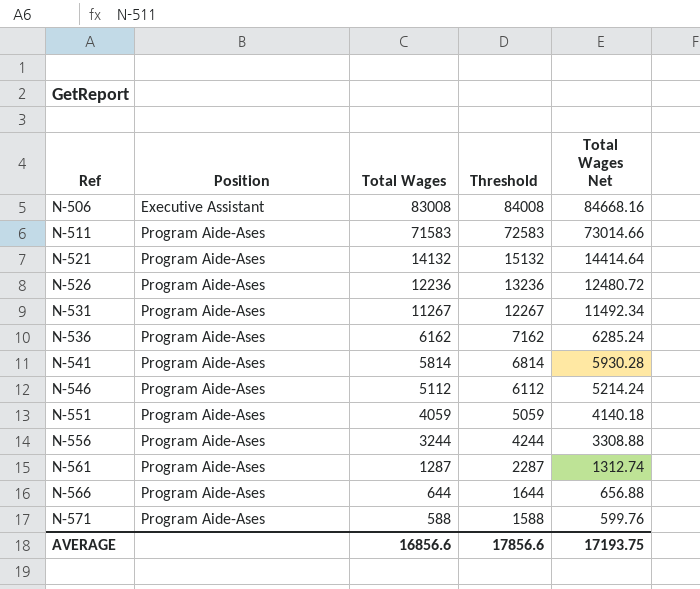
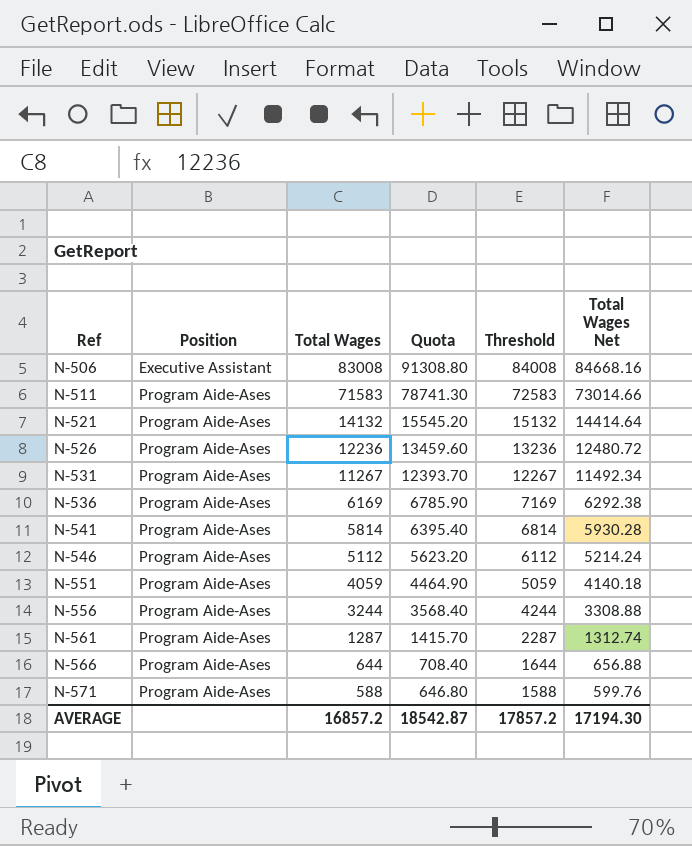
column Quota | formula: none -> [Total Wages] * 1.1
N-536 | Total Wages: 6162 -> 6169
N-536 | Threshold: 7162 -> 7169
N-536 | Total Wages Net: 6285.24 -> 6292.38
AVERAGE | Total Wages: 16856.6 -> 16857.2
AVERAGE | Threshold: 17856.6 -> 17857.2
AVERAGE | Total Wages Net: 17193.75 -> 17194.30

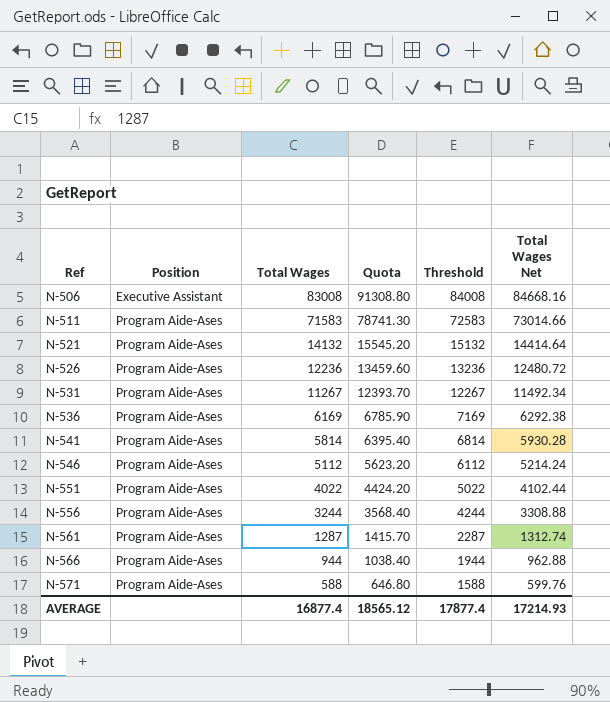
N-551 | Total Wages: 4059 -> 4022
N-551 | Quota: 4464.90 -> 4424.20
N-551 | Threshold: 5059 -> 5022
N-551 | Total Wages Net: 4140.18 -> 4102.44
N-566 | Total Wages: 644 -> 944
N-566 | Quota: 708.40 -> 1038.40
N-566 | Threshold: 1644 -> 1944
N-566 | Total Wages Net: 656.88 -> 962.88
AVERAGE | Total Wages: 16857.2 -> 16877.4
AVERAGE | Quota: 18542.87 -> 18565.12
AVERAGE | Threshold: 17857.2 -> 17877.4
AVERAGE | Total Wages Net: 17194.30 -> 17214.93

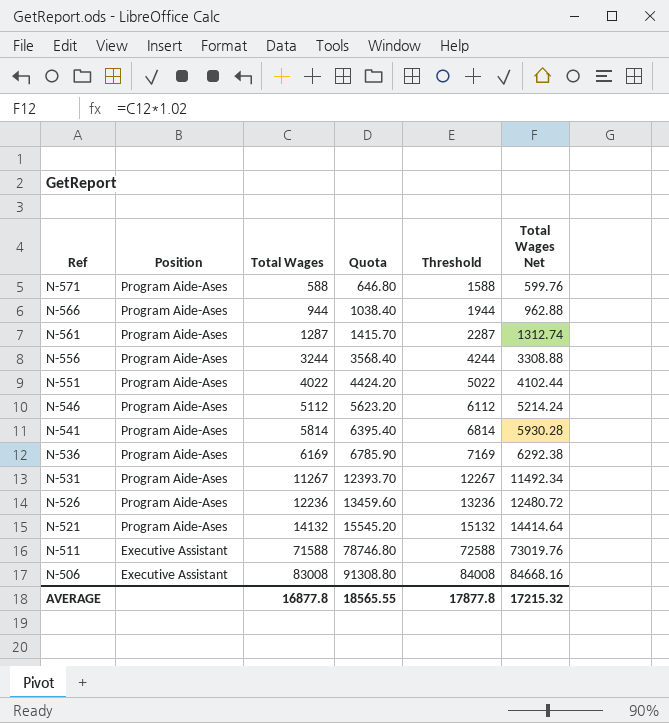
row order: Ref ascending -> Ref descending
N-511 | Position: Program Aide-Ases -> Executive Assistant
N-511 | Total Wages: 71583 -> 71588
N-511 | Quota: 78741.30 -> 78746.80
N-511 | Threshold: 72583 -> 72588
N-511 | Total Wages Net: 73014.66 -> 73019.76
AVERAGE | Total Wages: 16877.4 -> 16877.8
AVERAGE | Quota: 18565.12 -> 18565.55
AVERAGE | Threshold: 17877.4 -> 17877.8
AVERAGE | Total Wages Net: 17214.93 -> 17215.32

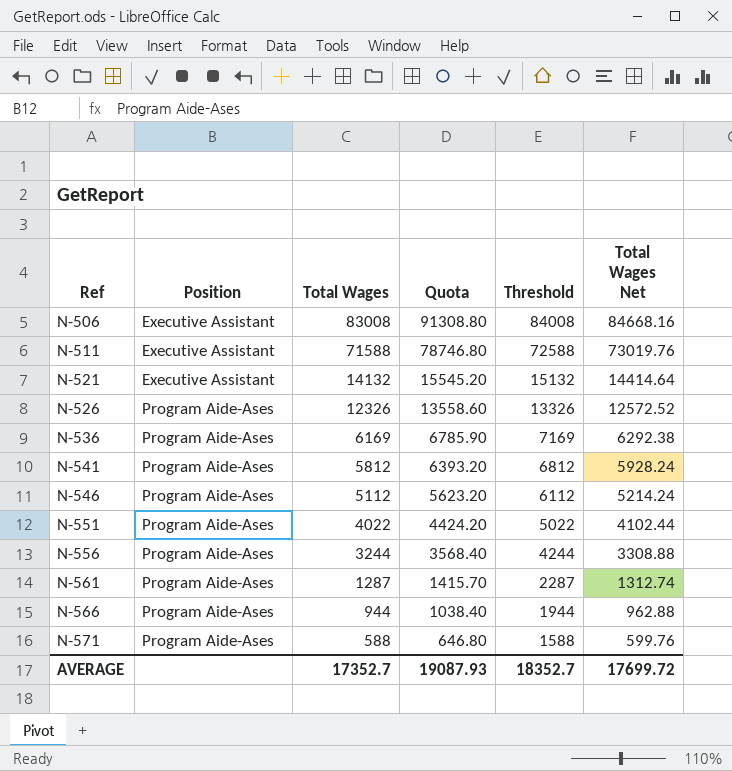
row order: Ref descending -> Ref ascending
row N-531: Program Aide-Ases | 11267 | 12393.70 | 12267 | 11492.34 -> none
N-521 | Position: Program Aide-Ases -> Executive Assistant
N-526 | Total Wages: 12236 -> 12326
N-526 | Quota: 13459.60 -> 13558.60
N-526 | Threshold: 13236 -> 13326
N-526 | Total Wages Net: 12480.72 -> 12572.52
N-541 | Total Wages: 5814 -> 5812
N-541 | Quota: 6395.40 -> 6393.20
N-541 | Threshold: 6814 -> 6812
N-541 | Total Wages Net: 5930.28 -> 5928.24
AVERAGE | Total Wages: 16877.8 -> 17352.7
AVERAGE | Quota: 18565.55 -> 19087.93
AVERAGE | Threshold: 17877.8 -> 18352.7
AVERAGE | Total Wages Net: 17215.32 -> 17699.72

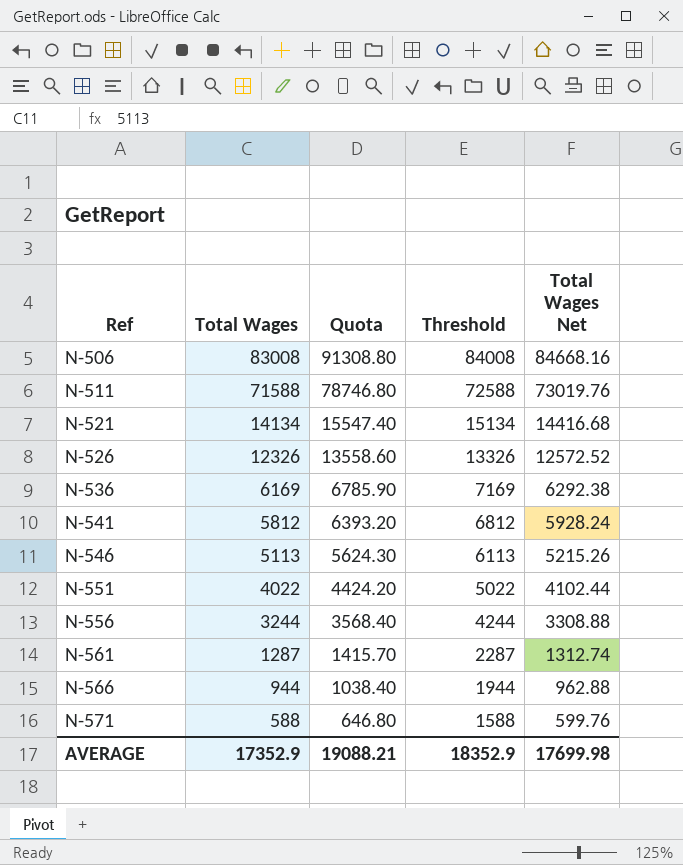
column Position | position: 2 -> none
N-521 | Total Wages: 14132 -> 14134
N-521 | Quota: 15545.20 -> 15547.40
N-521 | Threshold: 15132 -> 15134
N-521 | Total Wages Net: 14414.64 -> 14416.68
N-546 | Total Wages: 5112 -> 5113
N-546 | Quota: 5623.20 -> 5624.30
N-546 | Threshold: 6112 -> 6113
N-546 | Total Wages Net: 5214.24 -> 5215.26
AVERAGE | Total Wages: 17352.7 -> 17352.9
AVERAGE | Quota: 19087.93 -> 19088.21
AVERAGE | Threshold: 18352.7 -> 18352.9
AVERAGE | Total Wages Net: 17699.72 -> 17699.98

